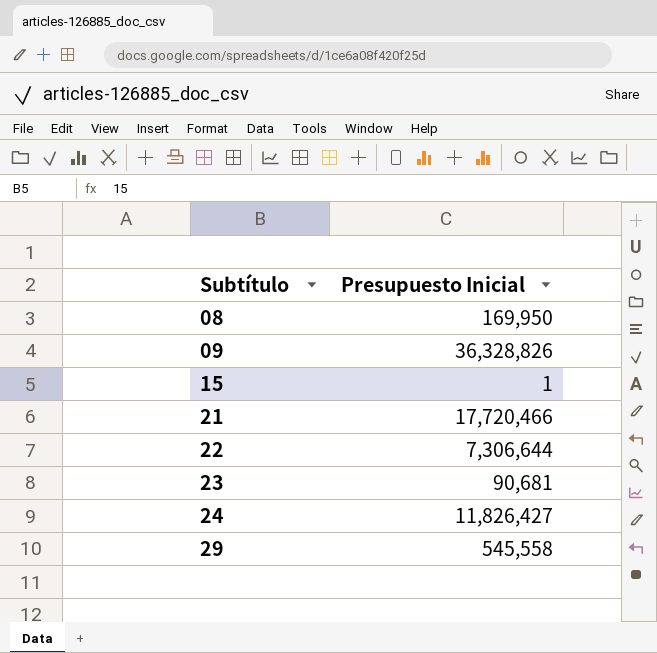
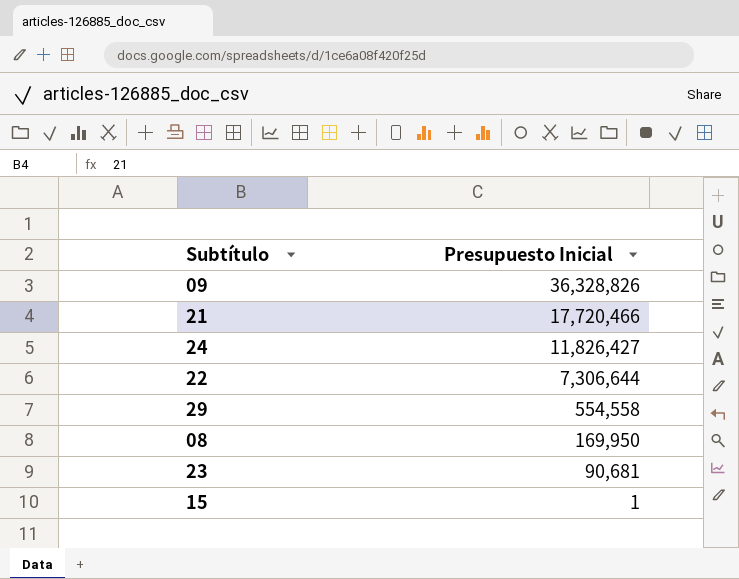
row order: Subtítulo ascending -> Presupuesto Inicial descending
29 | Presupuesto Inicial: 545,558 -> 554,558

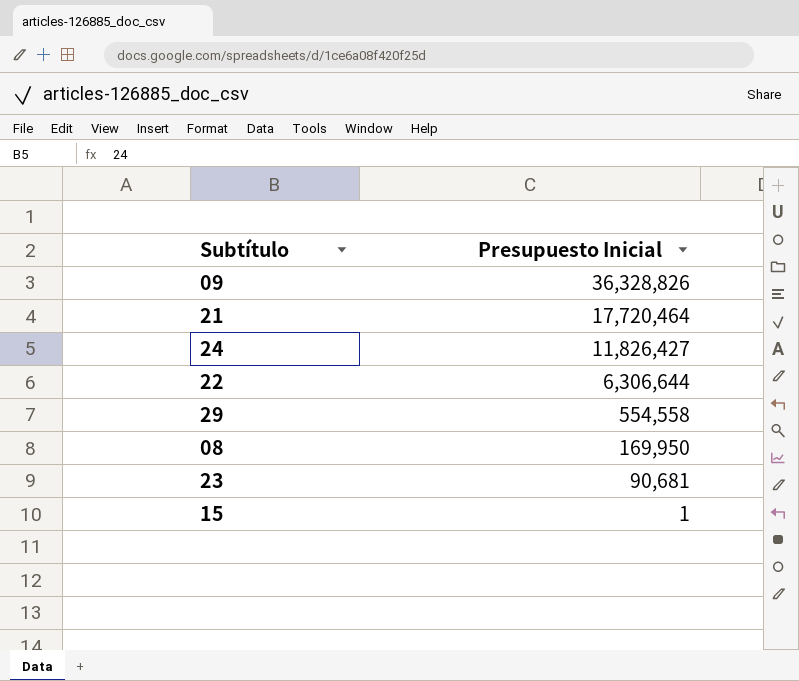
21 | Presupuesto Inicial: 17,720,466 -> 17,720,464
22 | Presupuesto Inicial: 7,306,644 -> 6,306,644

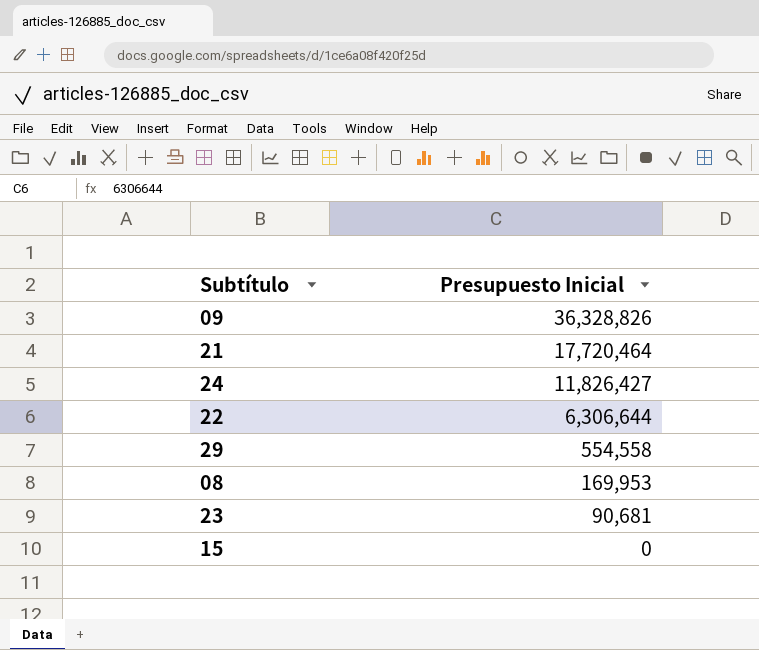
08 | Presupuesto Inicial: 169,950 -> 169,953
15 | Presupuesto Inicial: 1 -> 0

